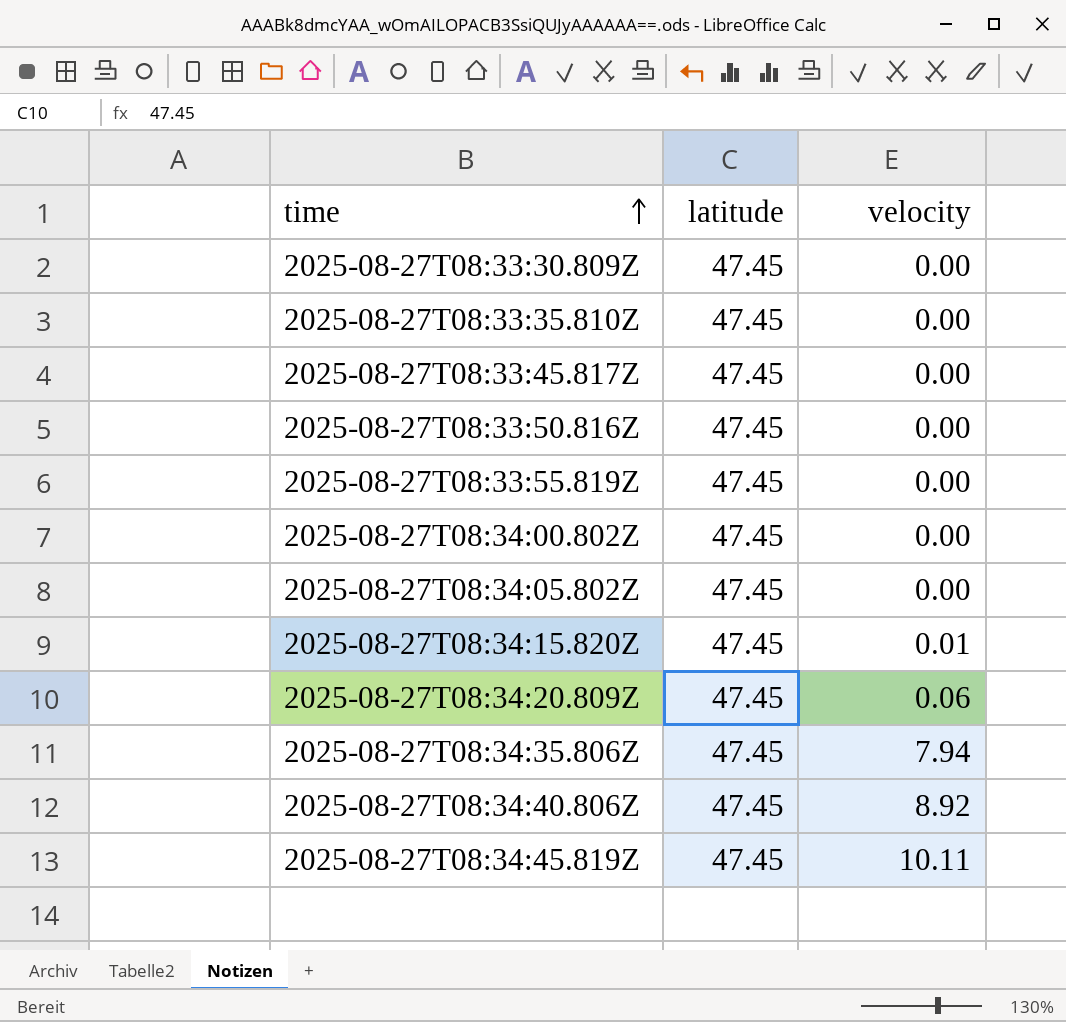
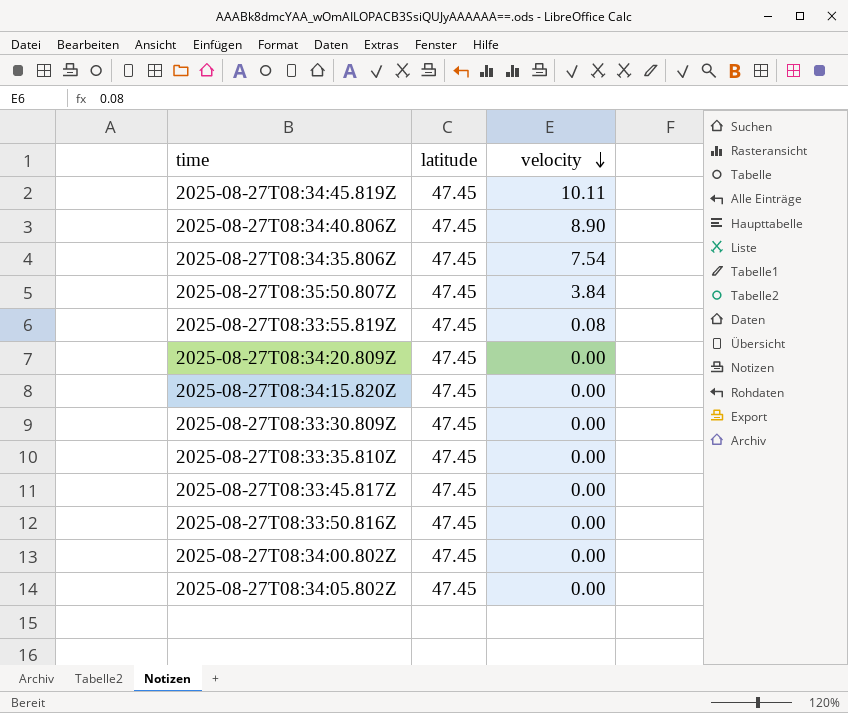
row order: time ascending -> velocity descending
2025-08-27T08:34:40.806Z | velocity: 8.92 -> 8.90
2025-08-27T08:34:35.806Z | velocity: 7.94 -> 7.54
row 2025-08-27T08:35:50.807Z: none -> 47.45 | 3.84
2025-08-27T08:33:55.819Z | velocity: 0.00 -> 0.08
2025-08-27T08:34:20.809Z | velocity: 0.06 -> 0.00
2025-08-27T08:34:15.820Z | velocity: 0.01 -> 0.00

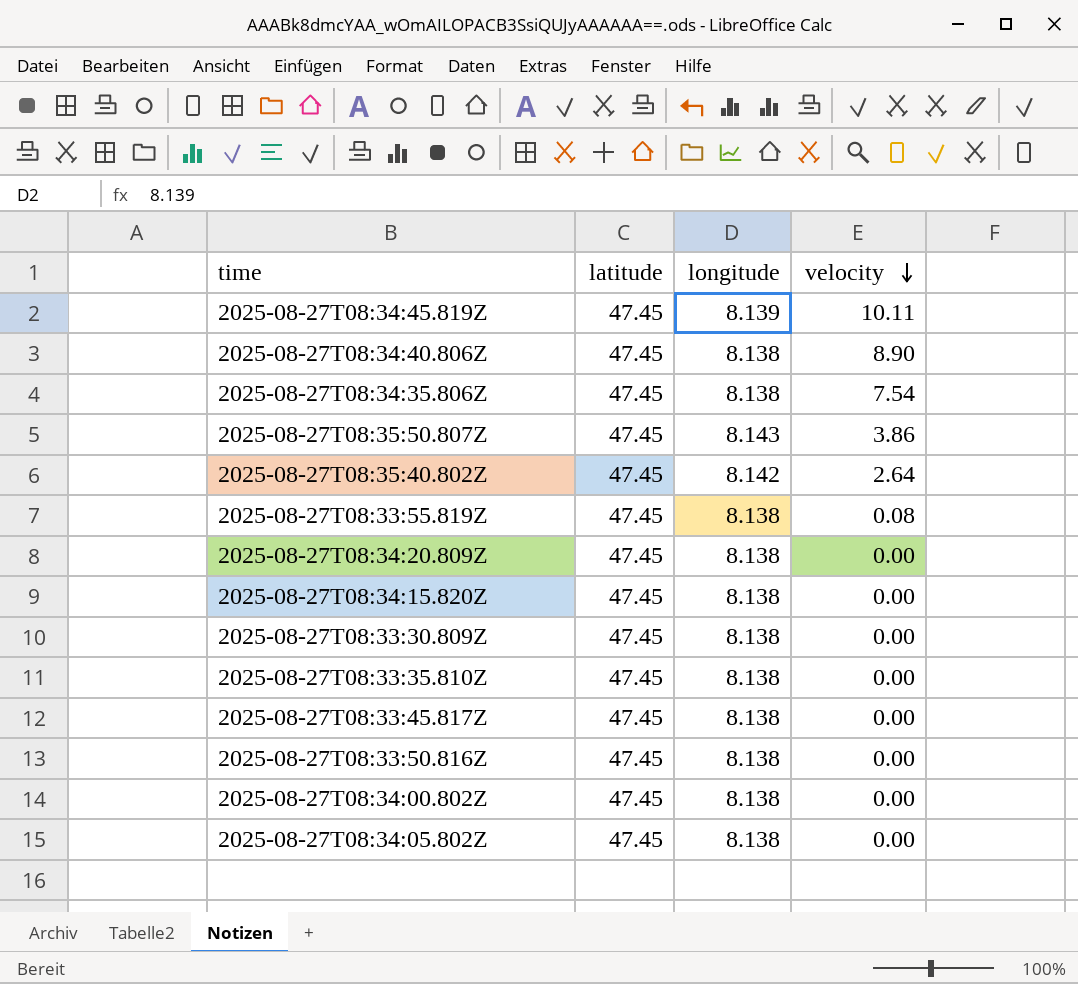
column longitude | position: none -> 3
2025-08-27T08:35:50.807Z | velocity: 3.84 -> 3.86
row 2025-08-27T08:35:40.802Z: none -> 47.45 | 8.142 | 2.64

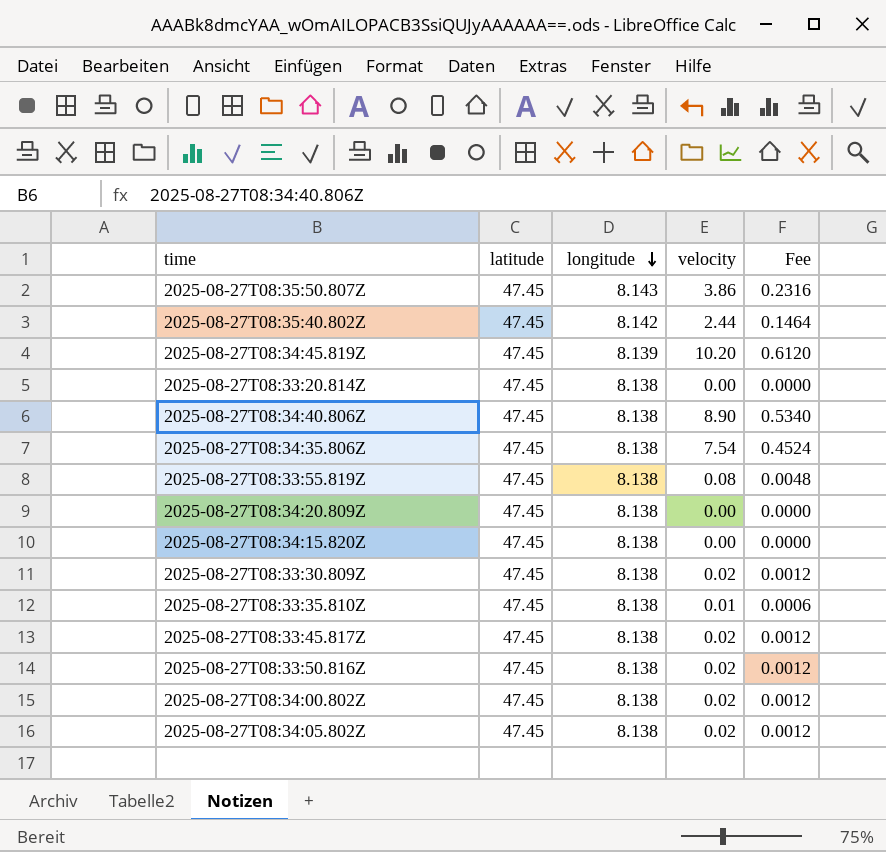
row order: velocity descending -> longitude descending
column Fee | formula: none -> [velocity] * 0.06
2025-08-27T08:35:40.802Z | velocity: 2.64 -> 2.44
2025-08-27T08:34:45.819Z | velocity: 10.11 -> 10.20
row 2025-08-27T08:33:20.814Z: none -> 47.45 | 8.138 | 0.00 | 0.0000
2025-08-27T08:33:30.809Z | velocity: 0.00 -> 0.02
2025-08-27T08:33:35.810Z | velocity: 0.00 -> 0.01
2025-08-27T08:33:45.817Z | velocity: 0.00 -> 0.02
2025-08-27T08:33:50.816Z | velocity: 0.00 -> 0.02
2025-08-27T08:34:00.802Z | velocity: 0.00 -> 0.02
2025-08-27T08:34:05.802Z | velocity: 0.00 -> 0.02

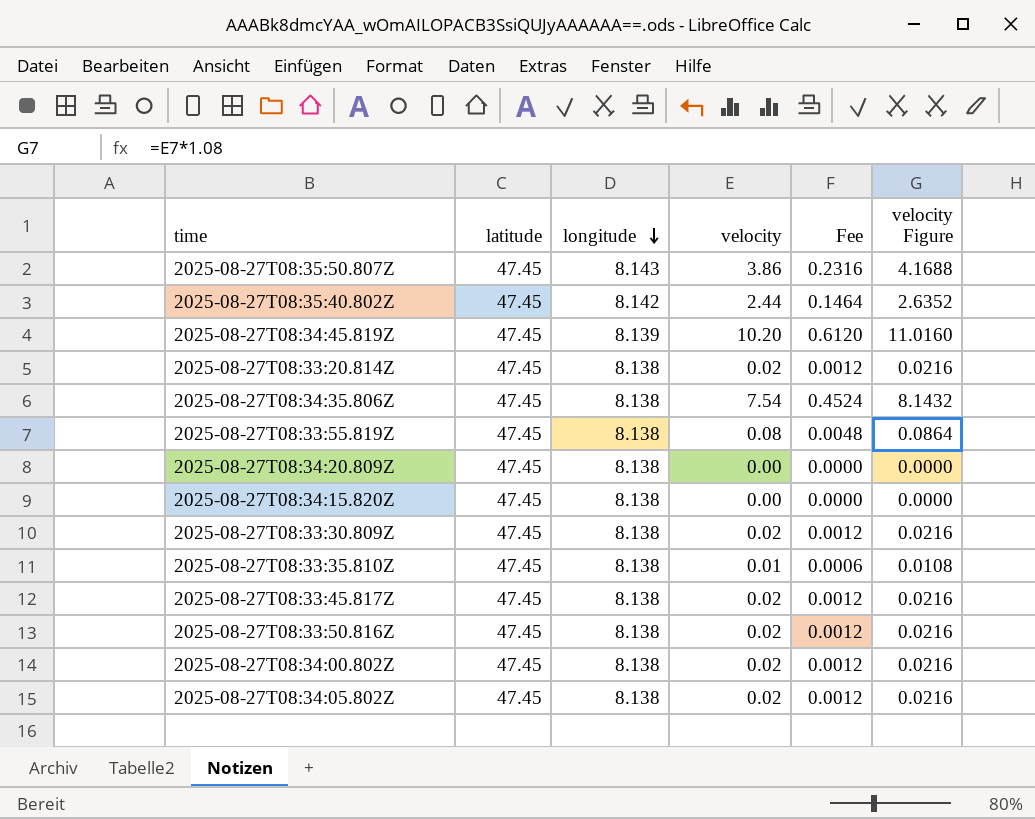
column velocity Figure | formula: none -> [velocity] * 1.08
row 2025-08-27T08:34:40.806Z: 47.45 | 8.138 | 8.90 | 0.5340 -> none
2025-08-27T08:33:20.814Z | velocity: 0.00 -> 0.02
2025-08-27T08:33:20.814Z | Fee: 0.0000 -> 0.0012

